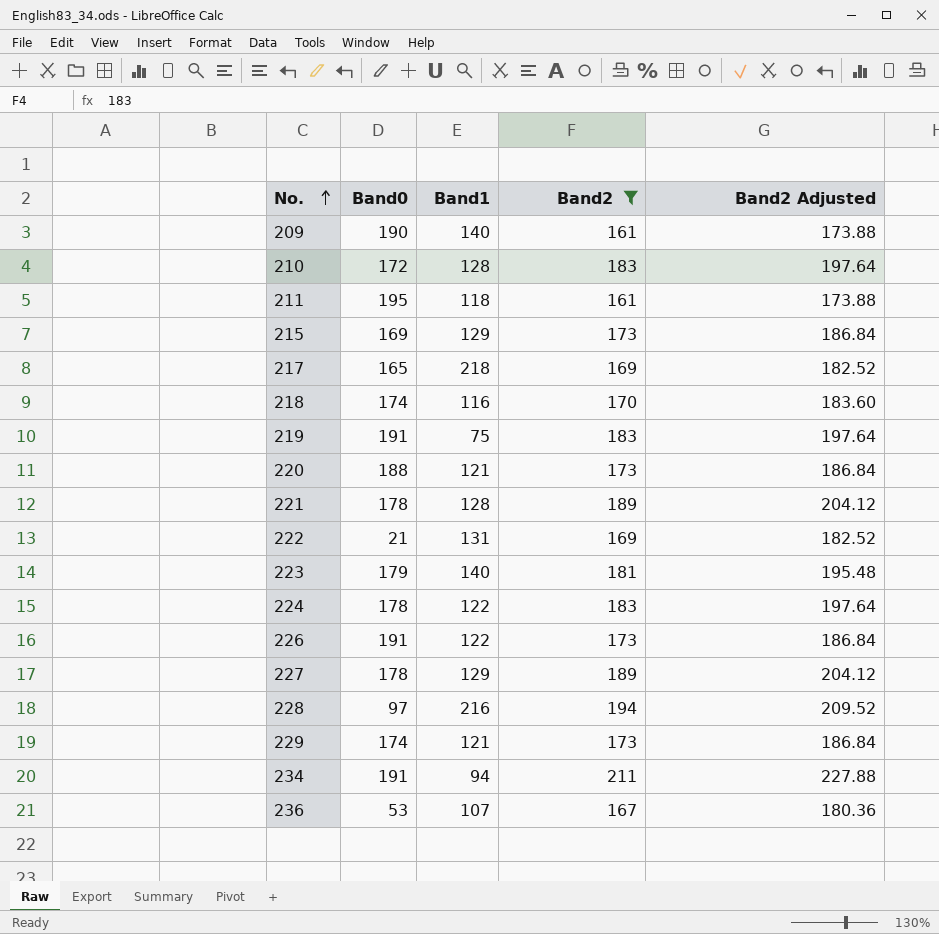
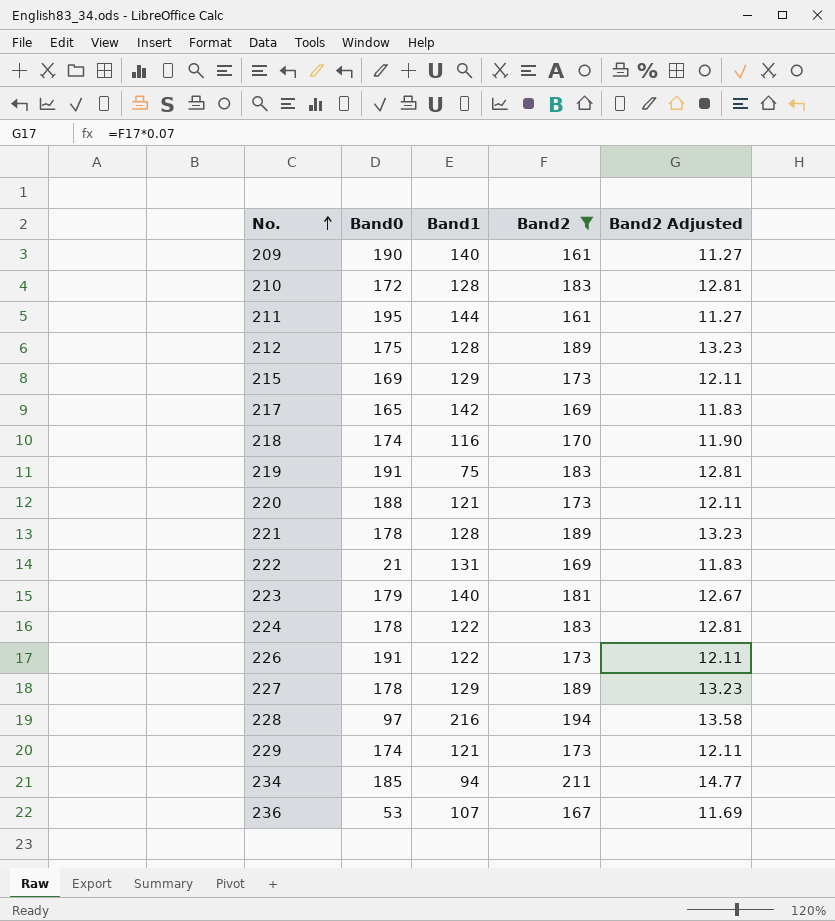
column Band2 Adjusted | formula: [Band2] * 1.08 -> [Band2] * 0.07
211 | Band1: 118 -> 144
row 212: none -> 175 | 128 | 189 | 13.23
217 | Band1: 218 -> 142
234 | Band0: 191 -> 185

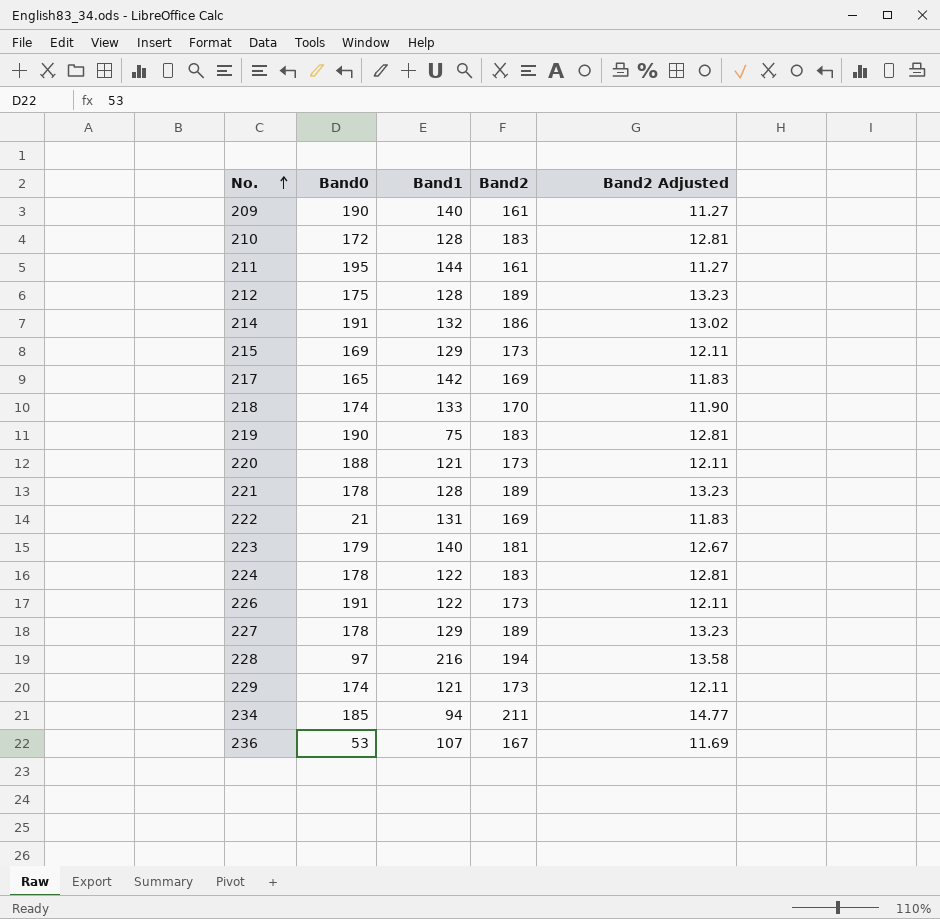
filter: Band2 != 186 -> none
218 | Band1: 116 -> 133
219 | Band0: 191 -> 190

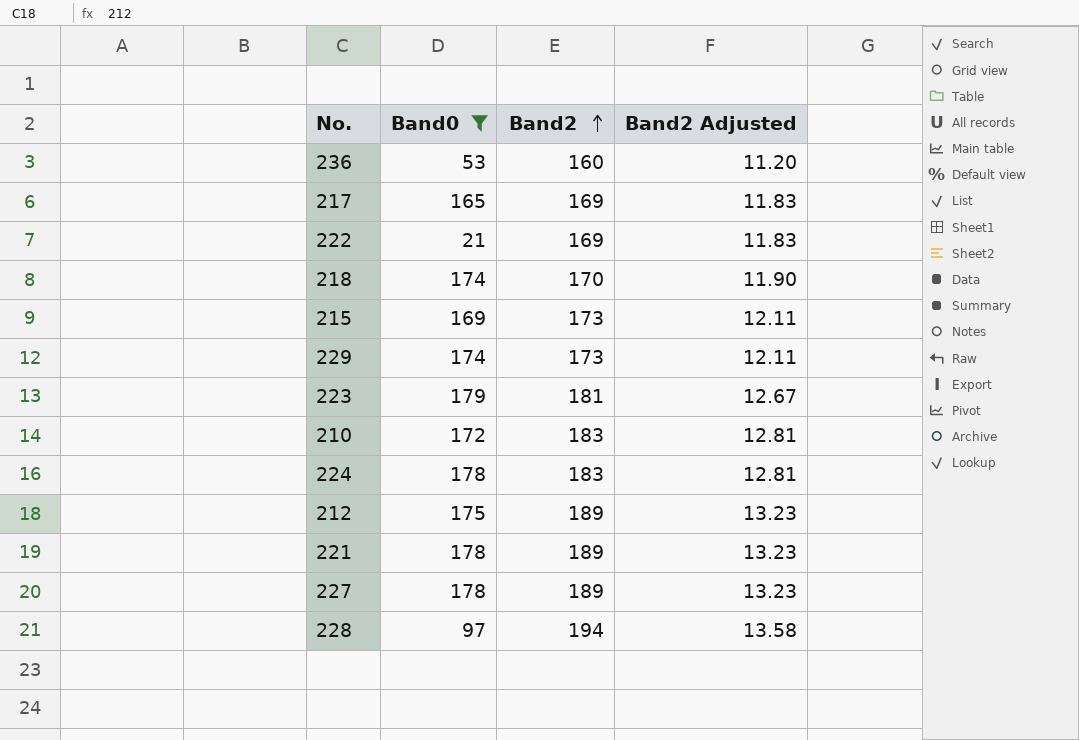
filter: none -> Band0 <= 179
row order: No. ascending -> Band2 ascending
column Band1 | position: 3 -> none
236 | Band2: 167 -> 160
236 | Band2 Adjusted: 11.69 -> 11.20

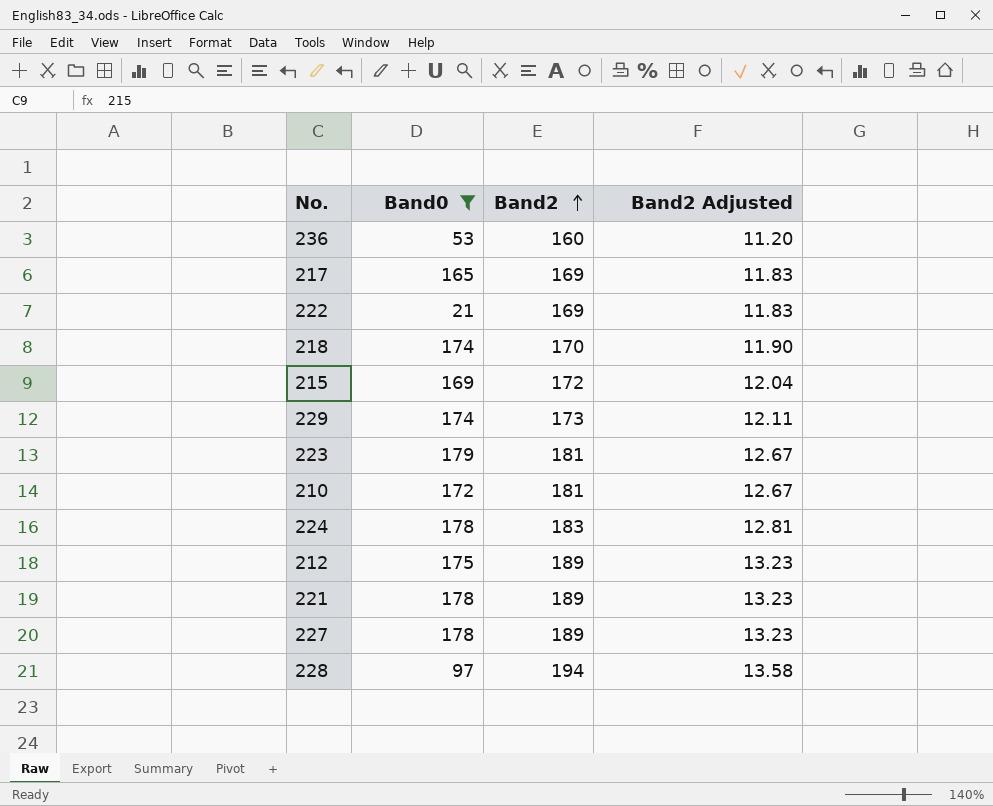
215 | Band2: 173 -> 172
215 | Band2 Adjusted: 12.11 -> 12.04
210 | Band2: 183 -> 181
210 | Band2 Adjusted: 12.81 -> 12.67

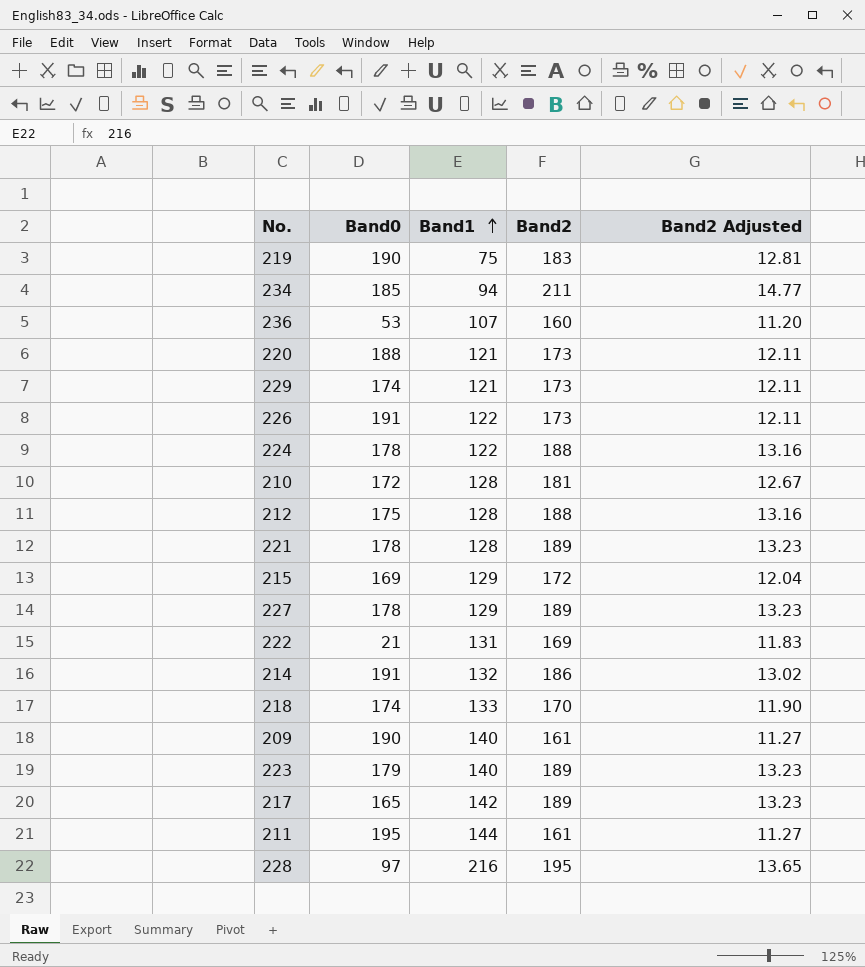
filter: Band0 <= 179 -> none
row order: Band2 ascending -> Band1 ascending
column Band1 | position: none -> 3
224 | Band2: 183 -> 188
224 | Band2 Adjusted: 12.81 -> 13.16
212 | Band2: 189 -> 188
212 | Band2 Adjusted: 13.23 -> 13.16
223 | Band2: 181 -> 189
223 | Band2 Adjusted: 12.67 -> 13.23
217 | Band2: 169 -> 189
217 | Band2 Adjusted: 11.83 -> 13.23
228 | Band2: 194 -> 195
228 | Band2 Adjusted: 13.58 -> 13.65

